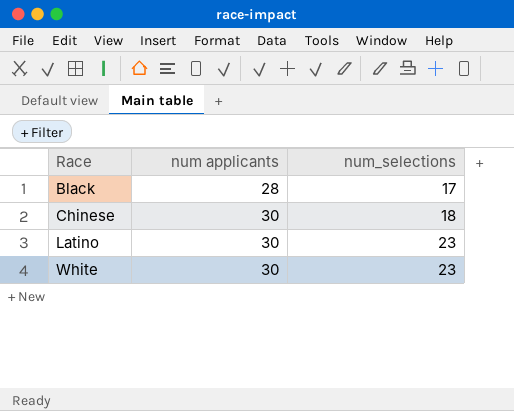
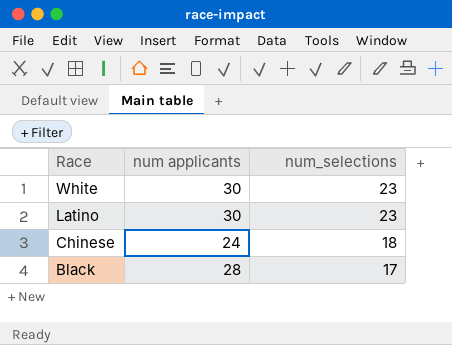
row order: Race ascending -> Race descending
Chinese | num applicants: 30 -> 24

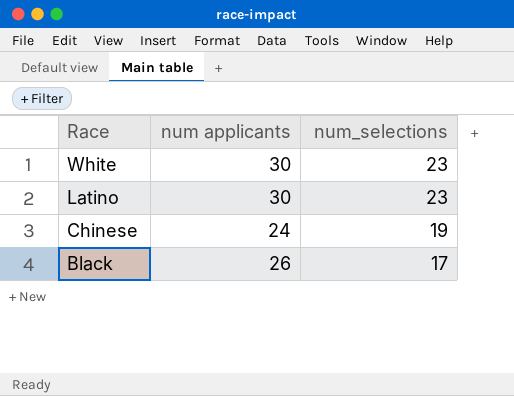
Chinese | num_selections: 18 -> 19
Black | num applicants: 28 -> 26

